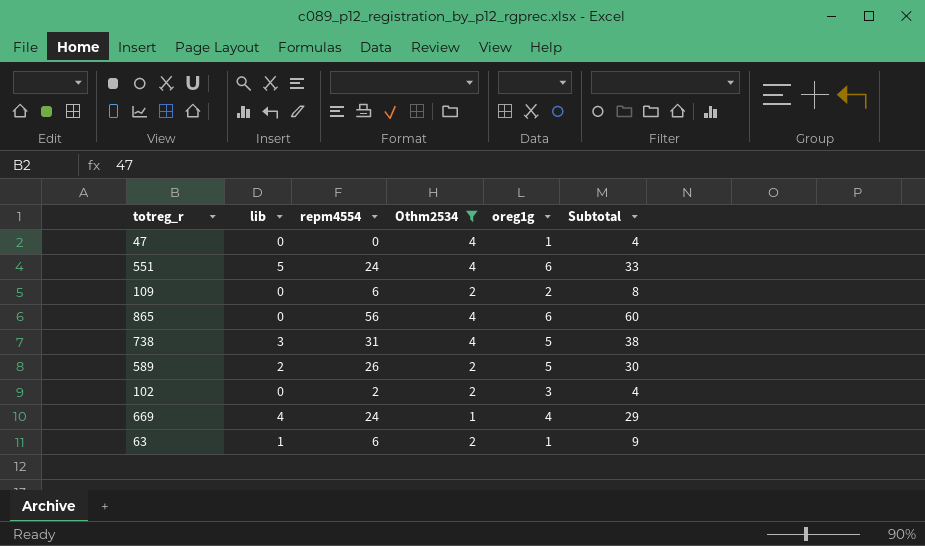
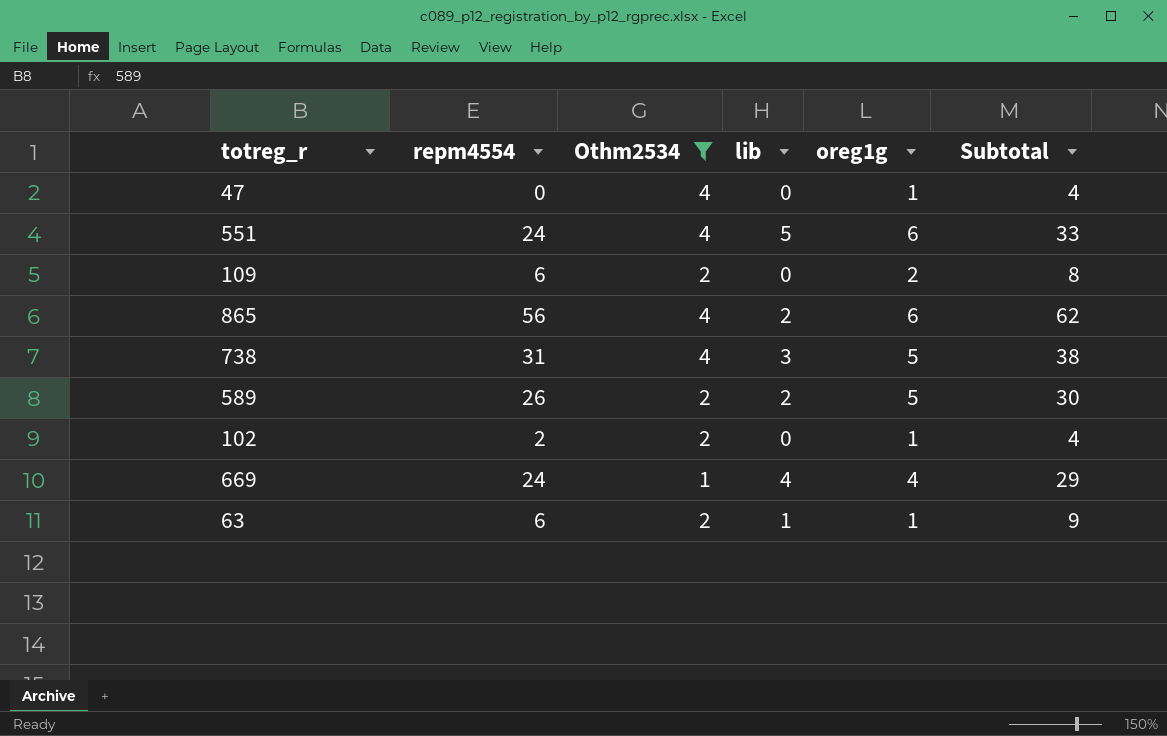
column lib | position: 2 -> 4
865 | lib: 0 -> 2
865 | Subtotal: 60 -> 62
102 | oreg1g: 3 -> 1

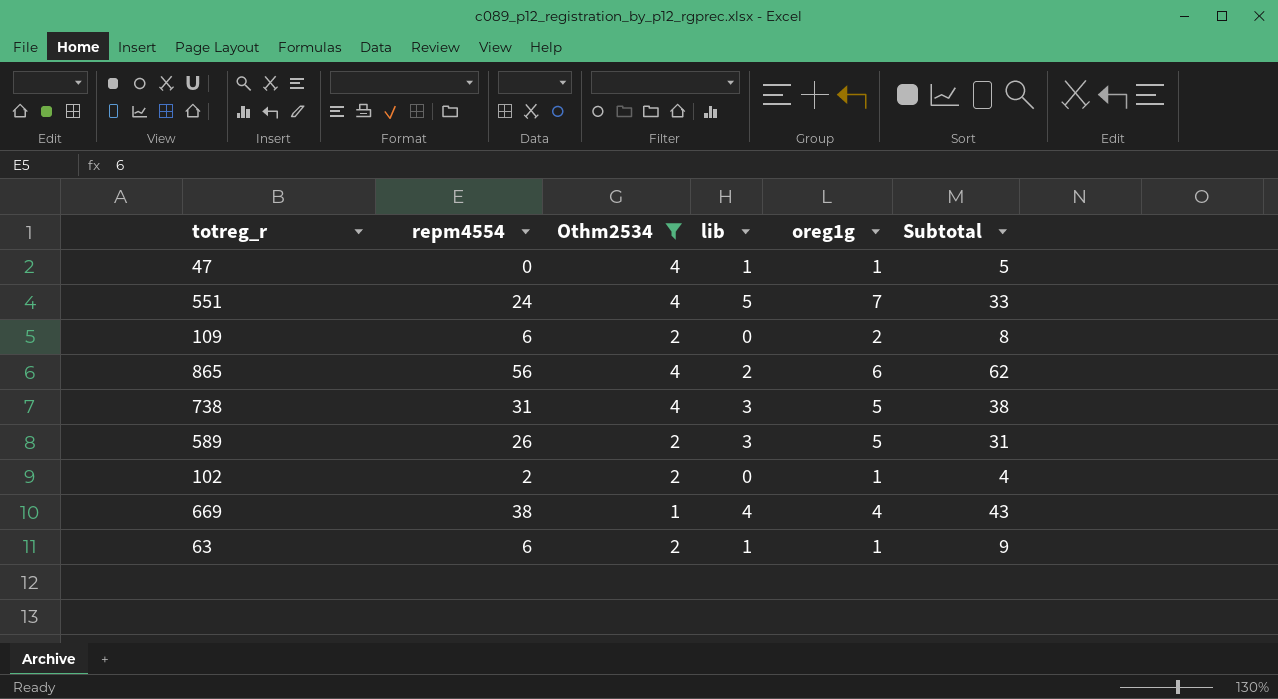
47 | lib: 0 -> 1
47 | Subtotal: 4 -> 5
551 | oreg1g: 6 -> 7
589 | lib: 2 -> 3
589 | Subtotal: 30 -> 31
669 | repm4554: 24 -> 38
669 | Subtotal: 29 -> 43

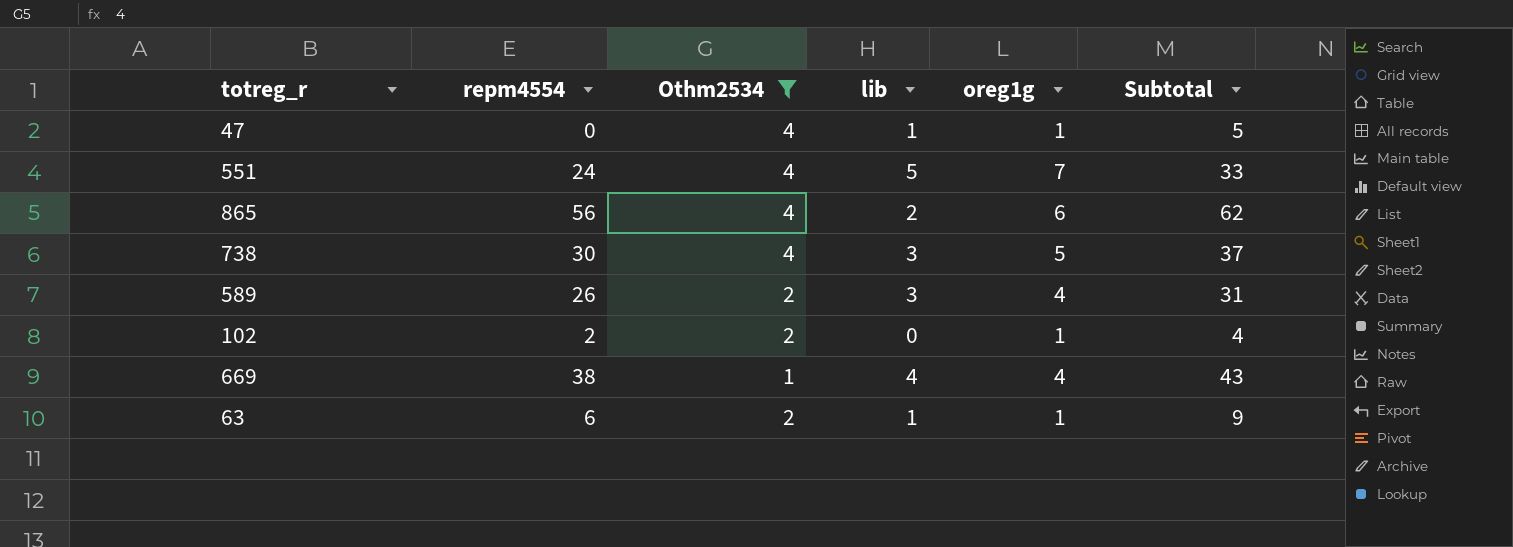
row 109: 6 | 2 | 0 | 2 | 8 -> none
738 | repm4554: 31 -> 30
738 | Subtotal: 38 -> 37
589 | oreg1g: 5 -> 4

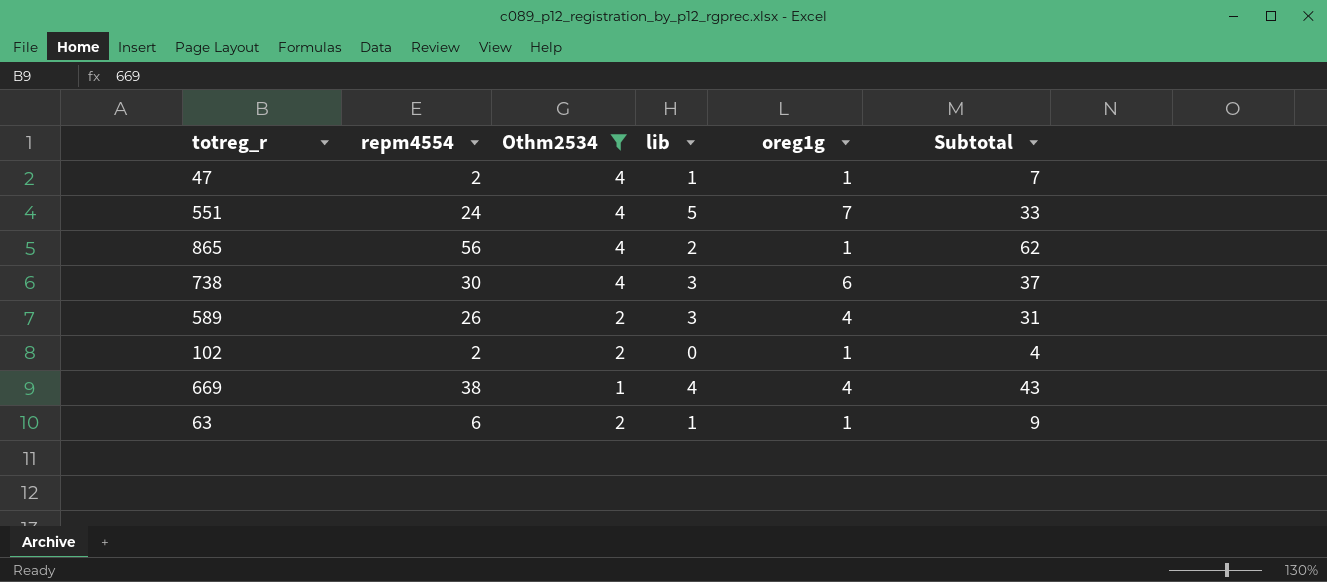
47 | repm4554: 0 -> 2
47 | Subtotal: 5 -> 7
865 | oreg1g: 6 -> 1
738 | oreg1g: 5 -> 6

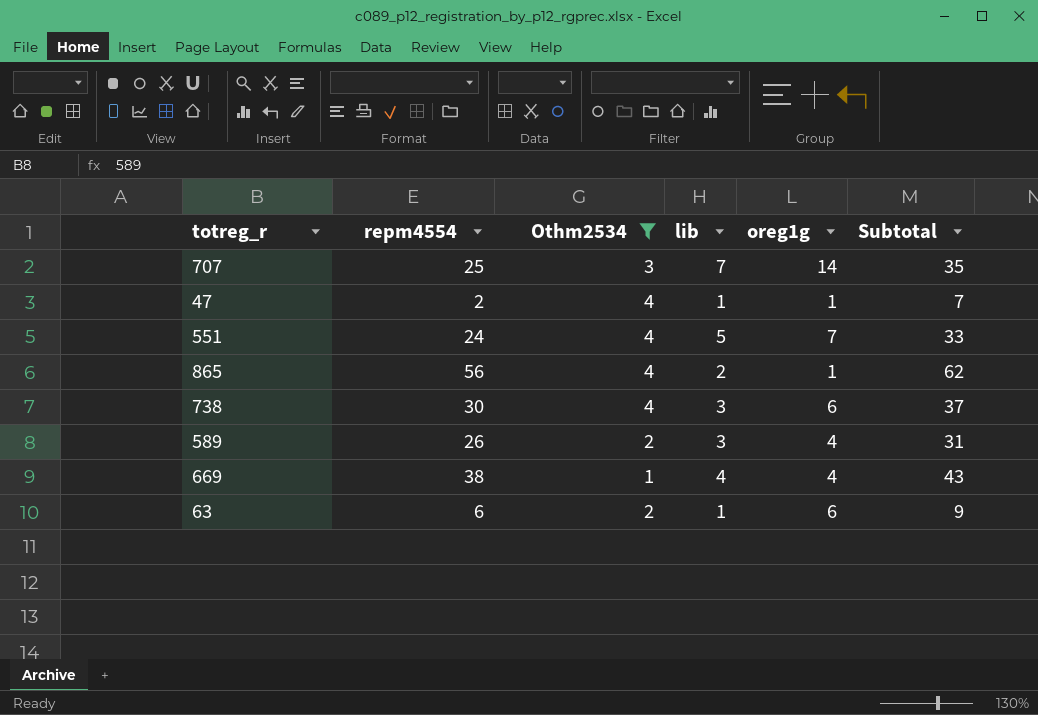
row 102: 2 | 2 | 0 | 1 | 4 -> none
row 707: none -> 25 | 3 | 7 | 14 | 35
63 | oreg1g: 1 -> 6

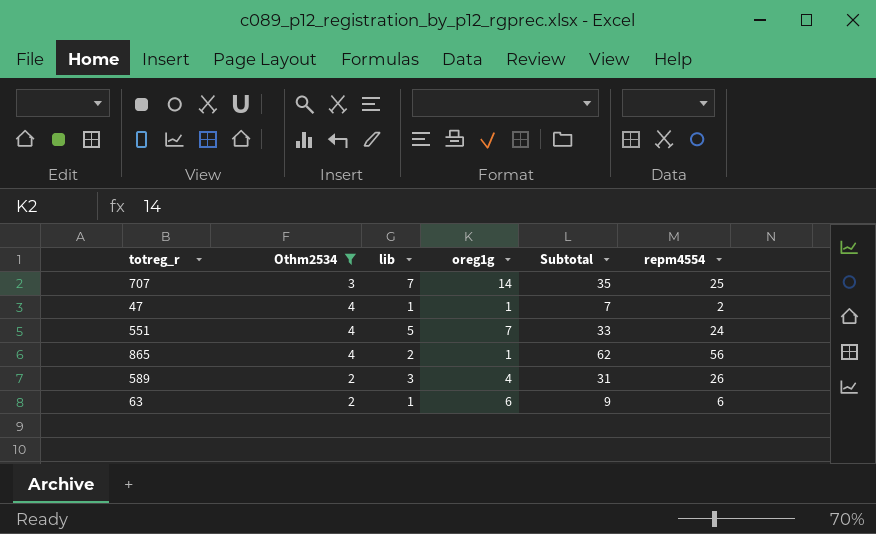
column repm4554 | position: 2 -> 6
row 738: 30 | 4 | 3 | 6 | 37 -> none
row 669: 38 | 1 | 4 | 4 | 43 -> none

